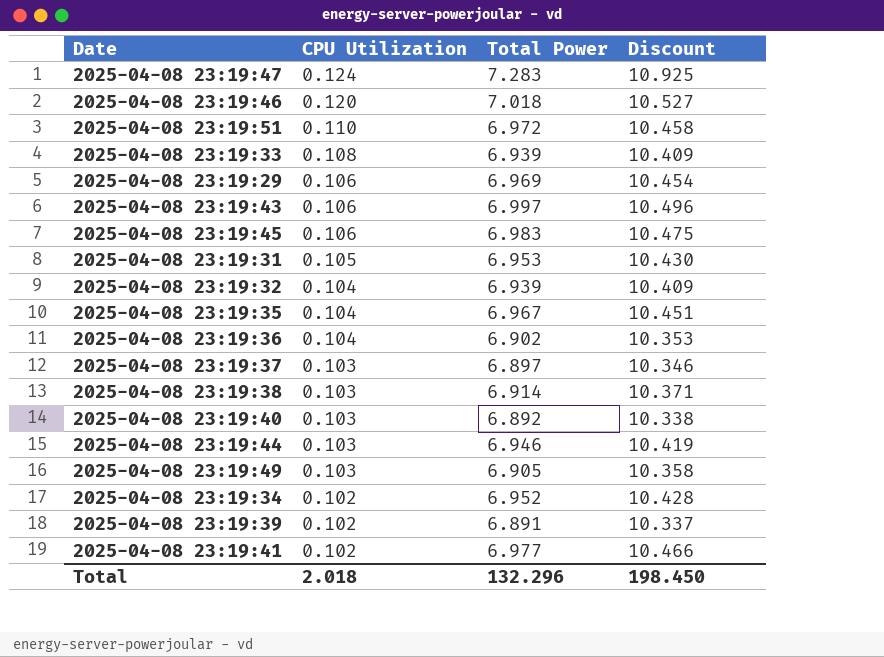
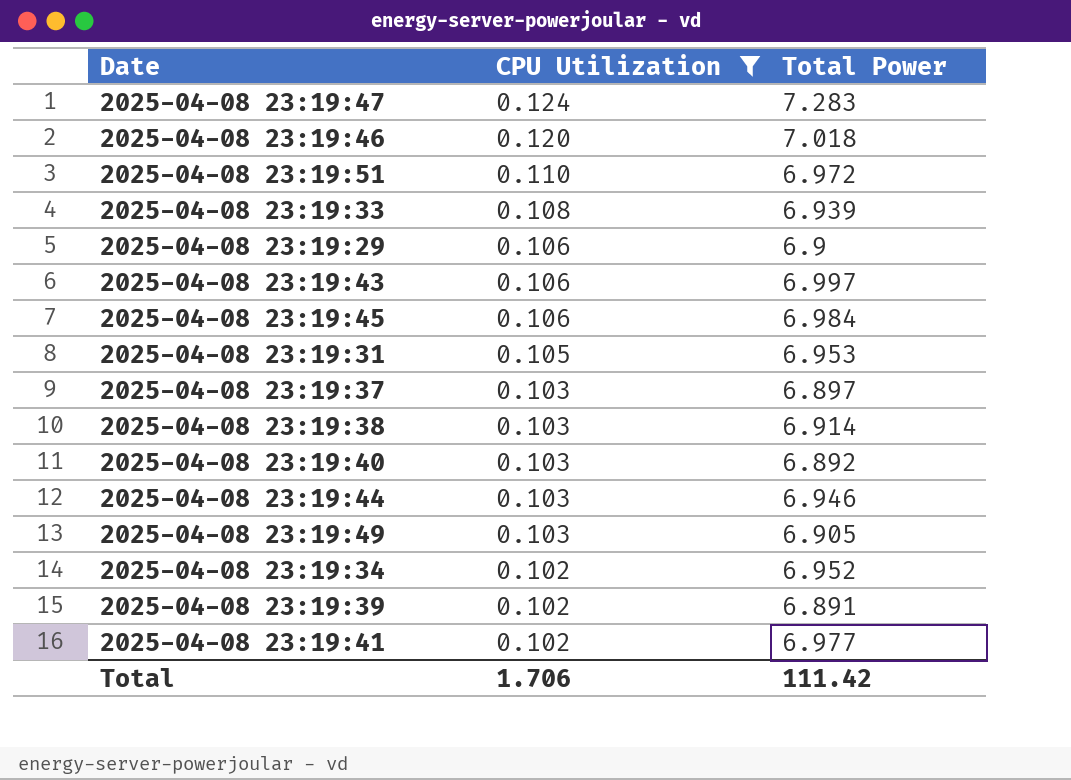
filter: none -> CPU Utilization != 0.104
column Discount | formula: [Total Power] * 1.5 -> none
2025-04-08 23:19:29 | Total Power: 6.969 -> 6.9
2025-04-08 23:19:45 | Total Power: 6.983 -> 6.984
Total | CPU Utilization: 2.018 -> 1.706
Total | Total Power: 132.296 -> 111.42

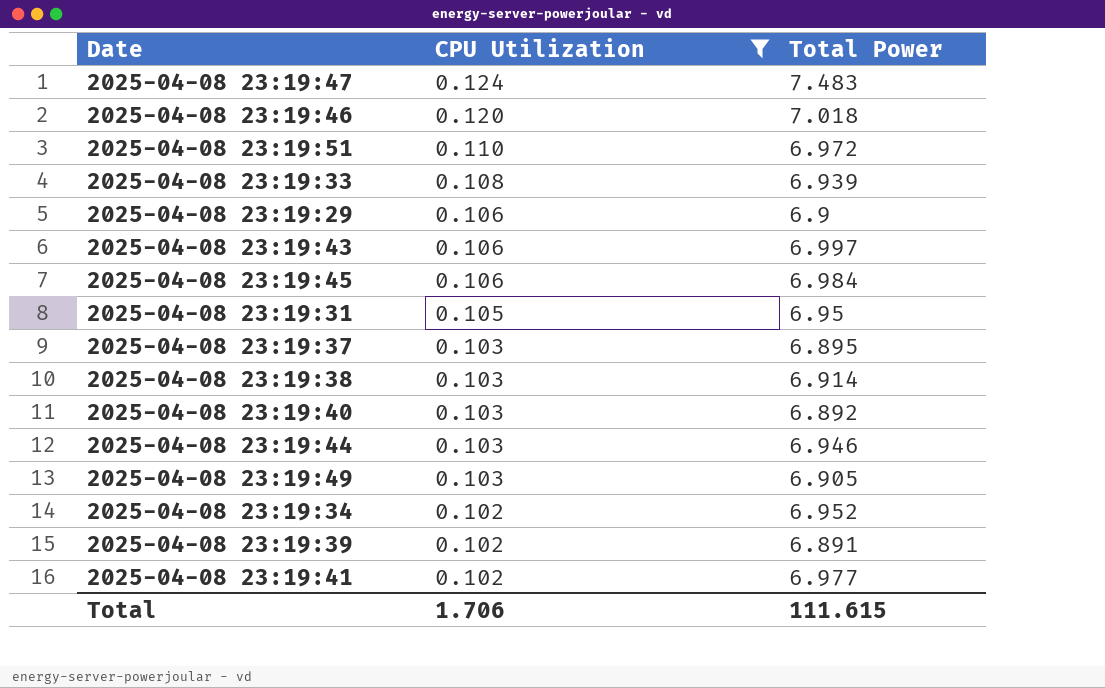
2025-04-08 23:19:47 | Total Power: 7.283 -> 7.483
2025-04-08 23:19:31 | Total Power: 6.953 -> 6.95
2025-04-08 23:19:37 | Total Power: 6.897 -> 6.895
Total | Total Power: 111.42 -> 111.615

